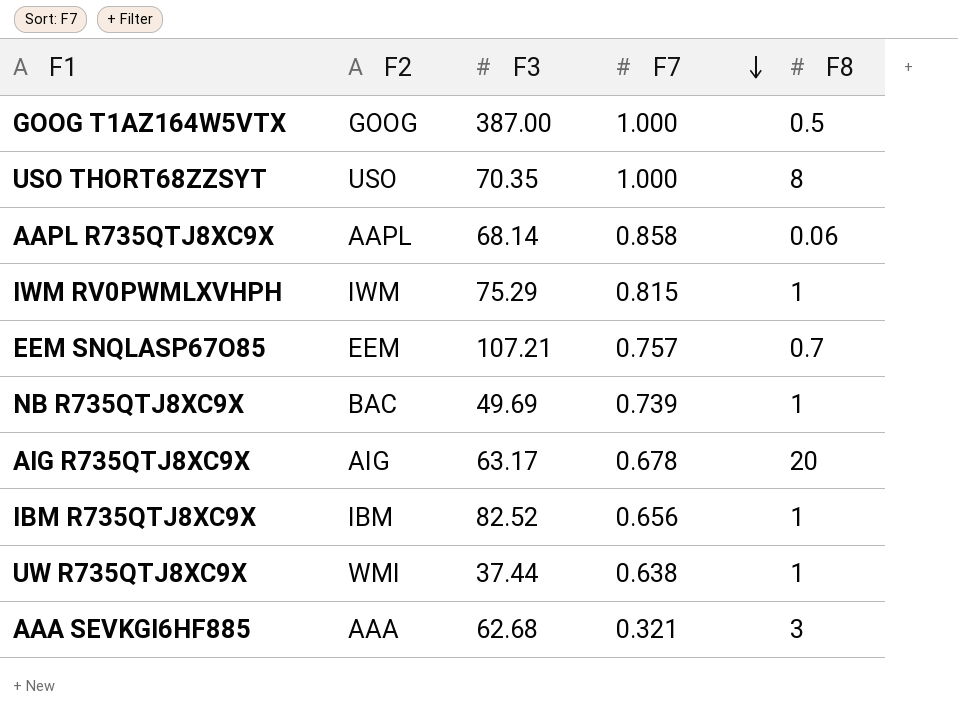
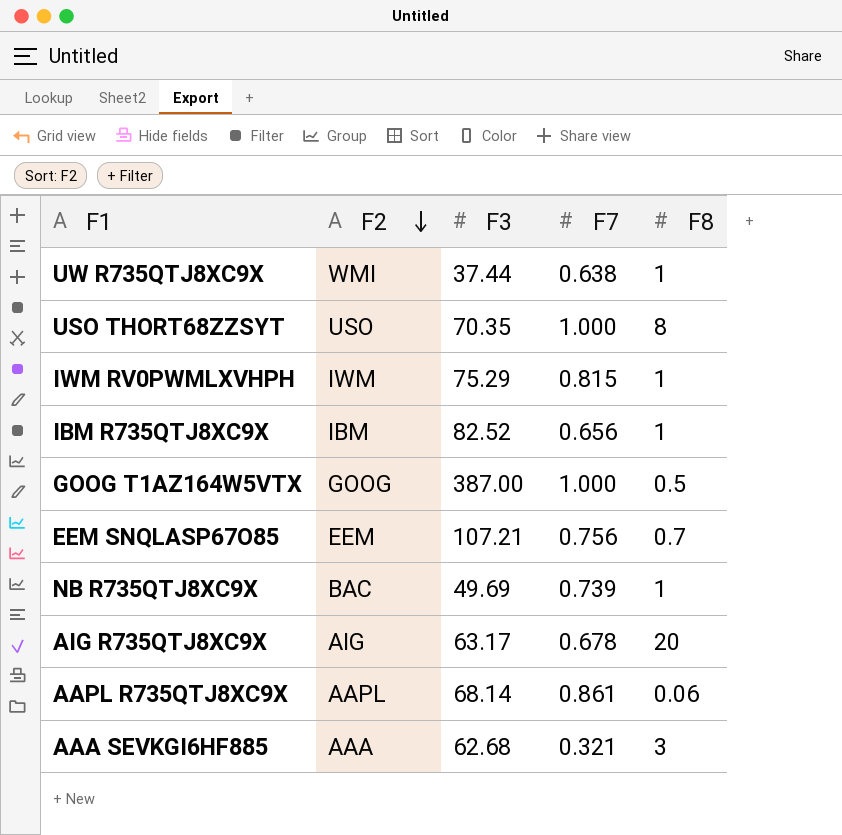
row order: F7 descending -> F2 descending
EEM SNQLASP67O85 | F7: 0.757 -> 0.756
AAPL R735QTJ8XC9X | F7: 0.858 -> 0.861

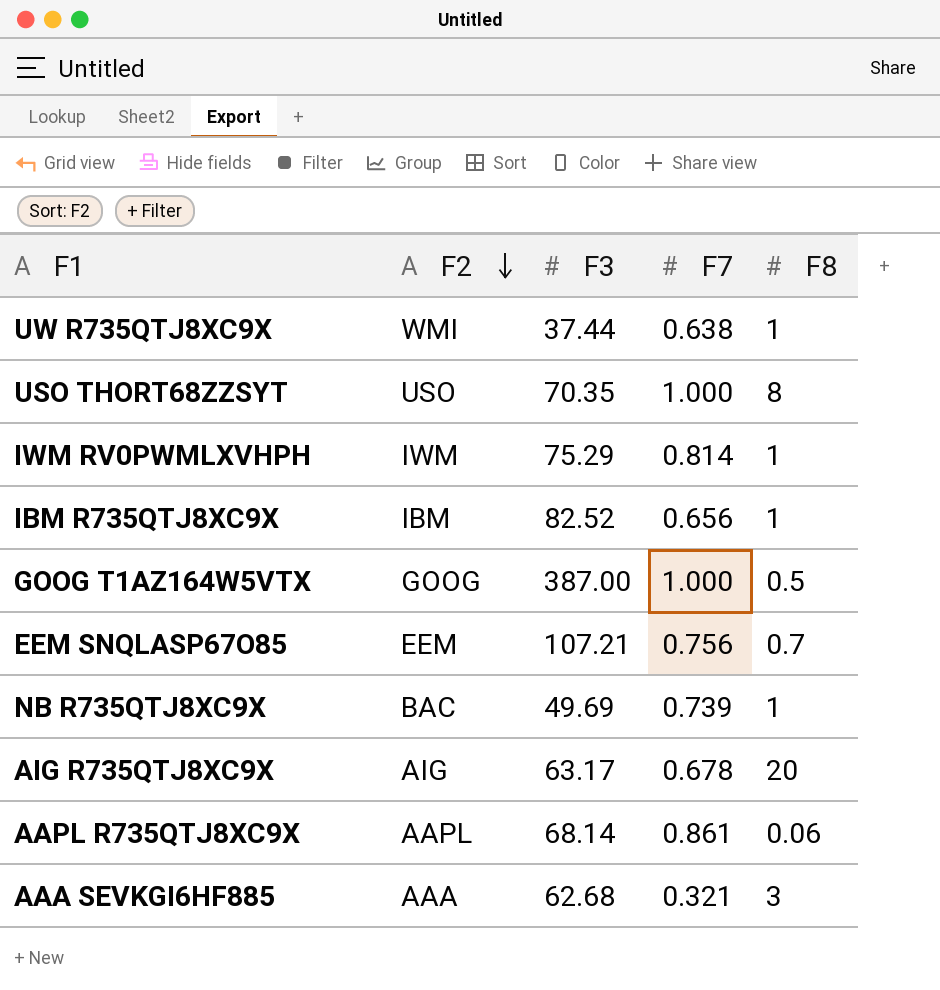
IWM RV0PWMLXVHPH | F7: 0.815 -> 0.814

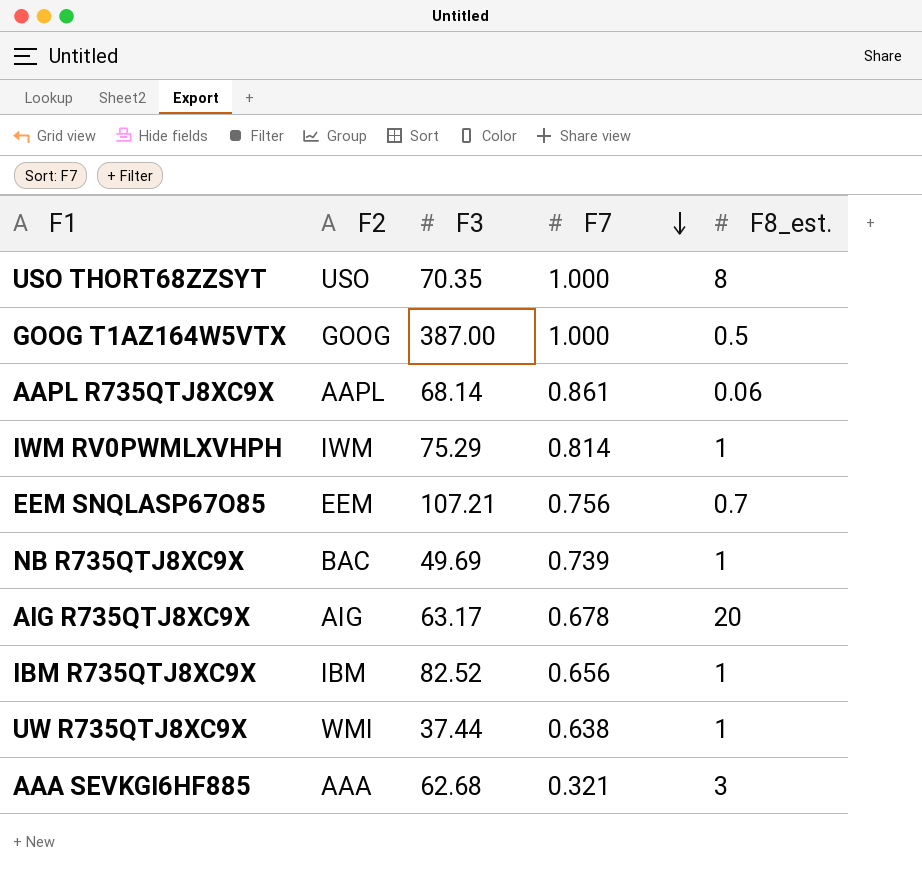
row order: F2 descending -> F7 descending
column name: F8 -> F8_est.

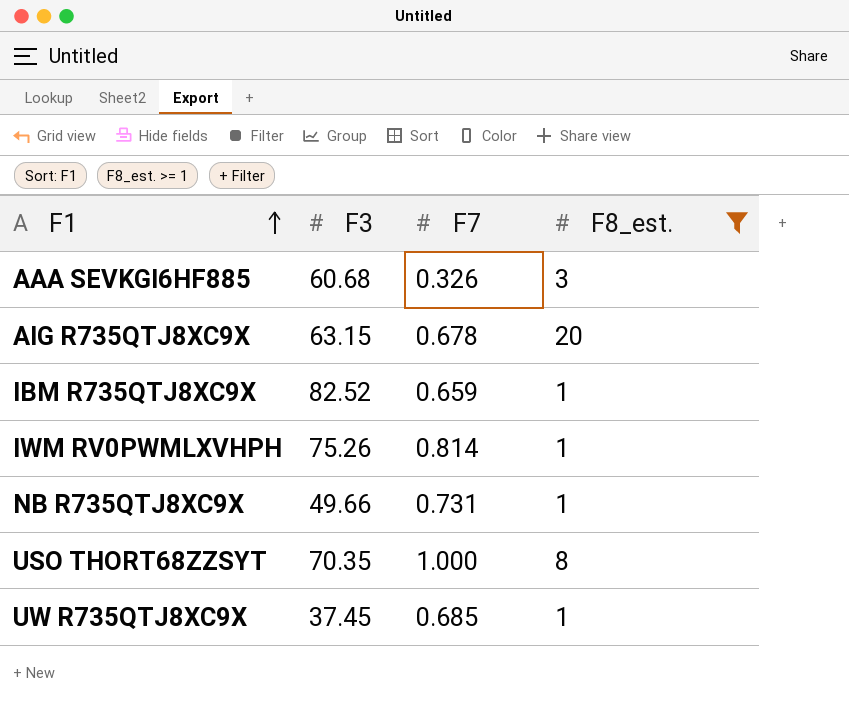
filter: none -> F8_est. >= 1
row order: F7 descending -> F1 ascending
column F2 | position: 2 -> none
AAA SEVKGI6HF885 | F3: 62.68 -> 60.68
AAA SEVKGI6HF885 | F7: 0.321 -> 0.326
AIG R735QTJ8XC9X | F3: 63.17 -> 63.15
IBM R735QTJ8XC9X | F7: 0.656 -> 0.659
IWM RV0PWMLXVHPH | F3: 75.29 -> 75.26
NB R735QTJ8XC9X | F3: 49.69 -> 49.66
NB R735QTJ8XC9X | F7: 0.739 -> 0.731
UW R735QTJ8XC9X | F3: 37.44 -> 37.45
UW R735QTJ8XC9X | F7: 0.638 -> 0.685

